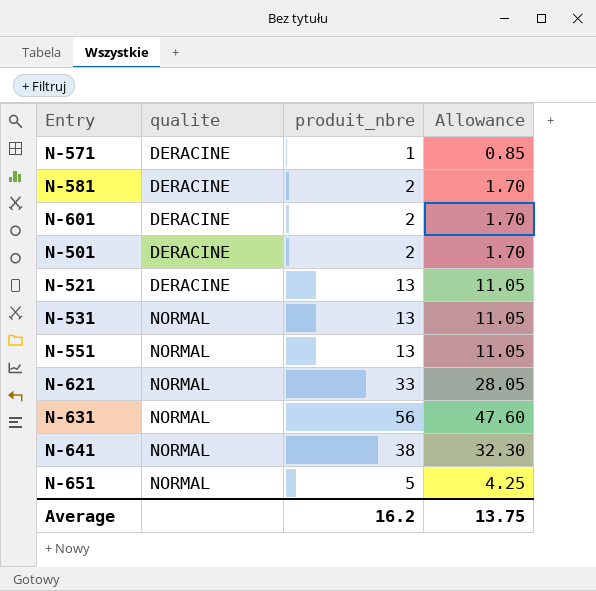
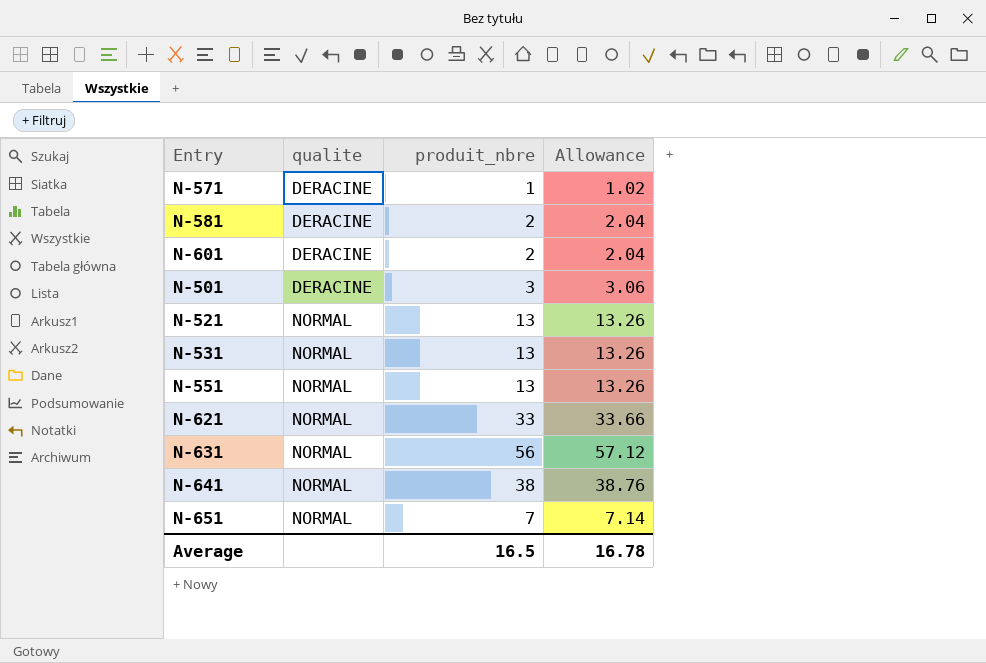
column Allowance | formula: [produit_nbre] * 0.85 -> [produit_nbre] * 1.02
N-501 | produit_nbre: 2 -> 3
N-521 | qualite: DERACINE -> NORMAL
N-651 | produit_nbre: 5 -> 7
Average | produit_nbre: 16.2 -> 16.5
Average | Allowance: 13.75 -> 16.78

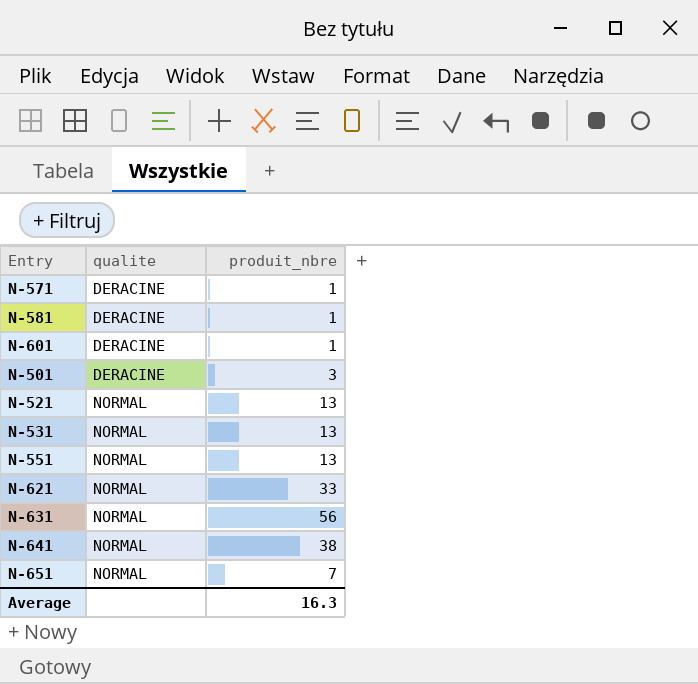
column Allowance | formula: [produit_nbre] * 1.02 -> none
N-581 | produit_nbre: 2 -> 1
N-601 | produit_nbre: 2 -> 1
Average | produit_nbre: 16.5 -> 16.3

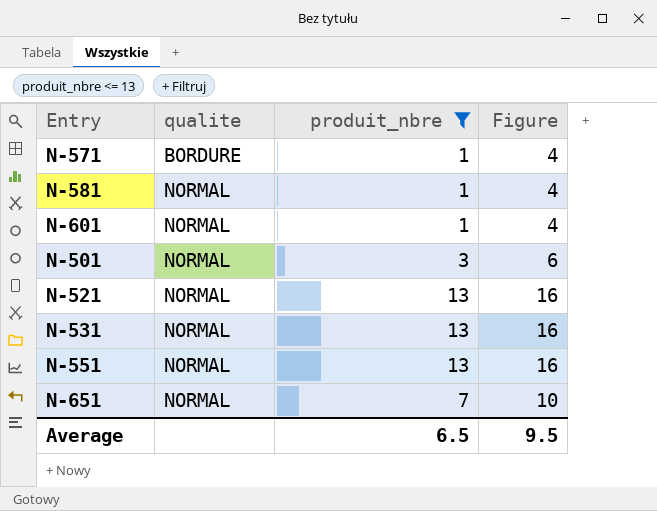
filter: none -> produit_nbre <= 13
column Figure | formula: none -> [produit_nbre] + 3
N-571 | qualite: DERACINE -> BORDURE
N-581 | qualite: DERACINE -> NORMAL
N-601 | qualite: DERACINE -> NORMAL
N-501 | qualite: DERACINE -> NORMAL
Average | produit_nbre: 16.3 -> 6.5

